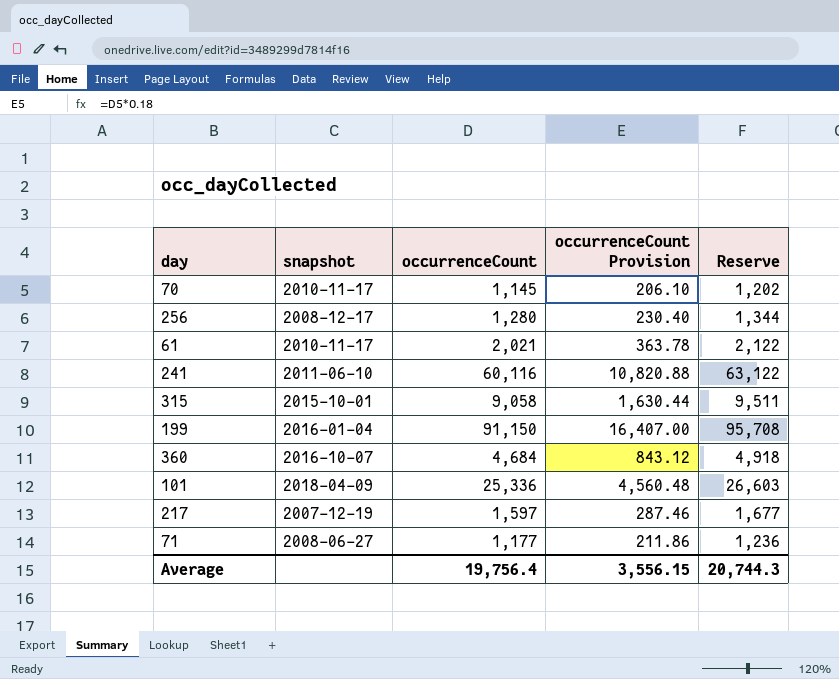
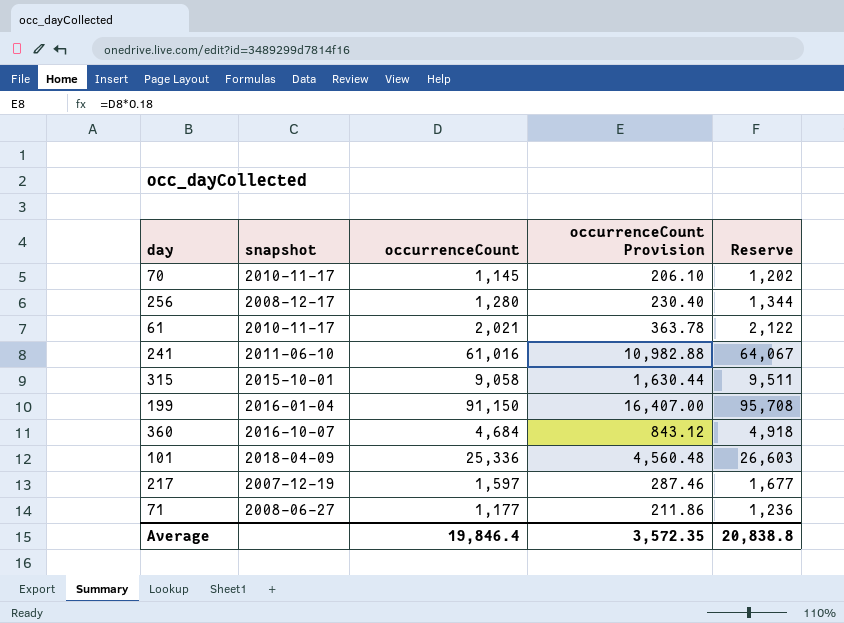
241 | occurrenceCount: 60,116 -> 61,016
241 | occurrenceCount Provision: 10,820.88 -> 10,982.88
241 | Reserve: 63,122 -> 64,067
Average | occurrenceCount: 19,756.4 -> 19,846.4
Average | occurrenceCount Provision: 3,556.15 -> 3,572.35
Average | Reserve: 20,744.3 -> 20,838.8

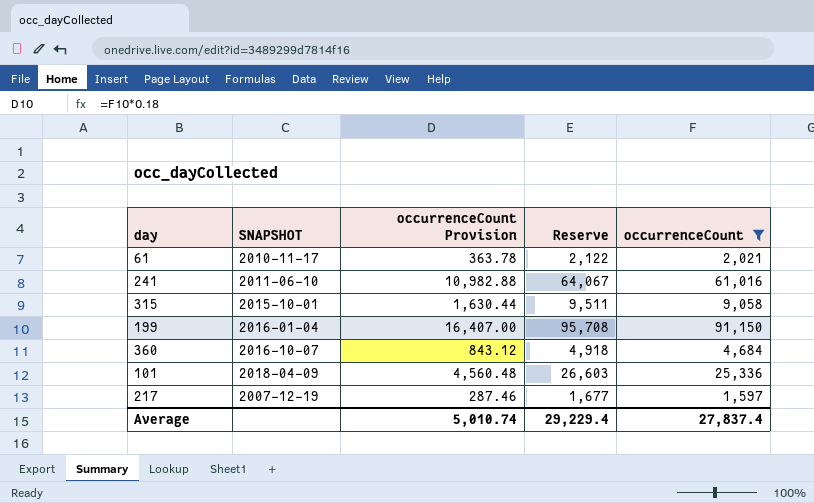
filter: none -> occurrenceCount >= 1,597
column name: snapshot -> SNAPSHOT
column occurrenceCount | position: 3 -> 5
Average | occurrenceCount Provision: 3,572.35 -> 5,010.74
Average | Reserve: 20,838.8 -> 29,229.4
Average | occurrenceCount: 19,846.4 -> 27,837.4

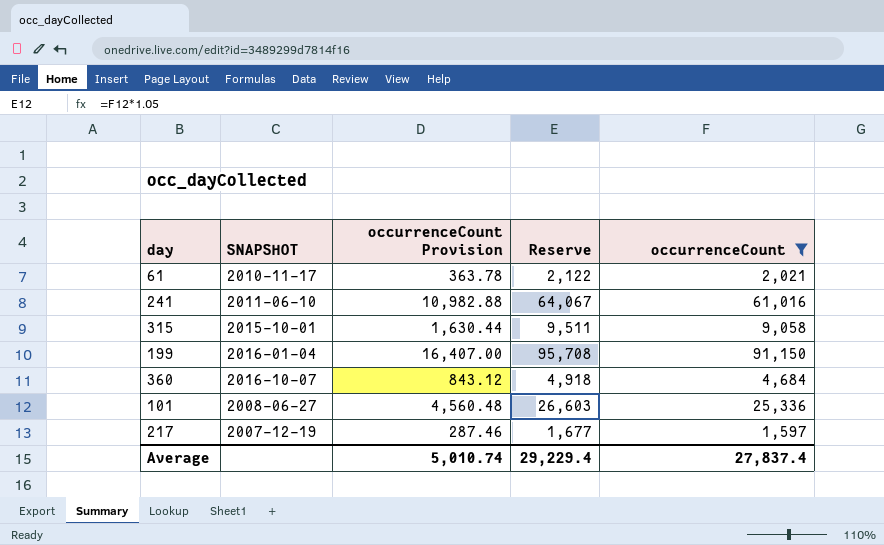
101 | SNAPSHOT: 2018-04-09 -> 2008-06-27

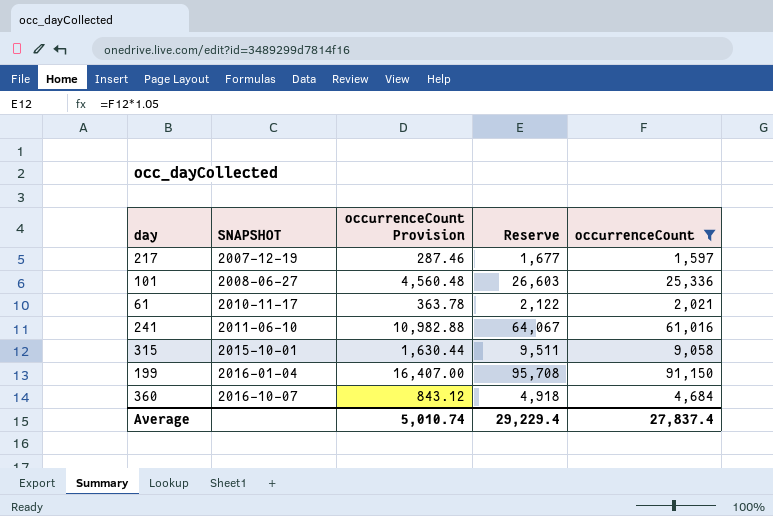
row order: none -> SNAPSHOT ascending

